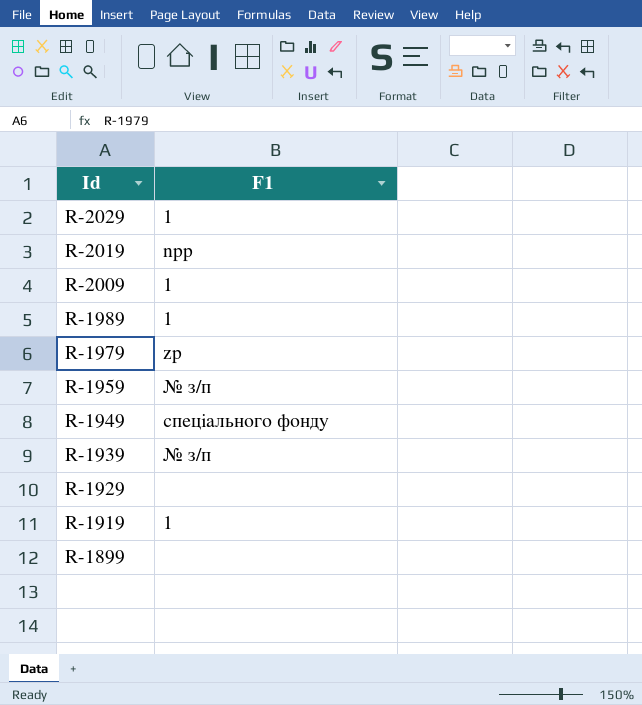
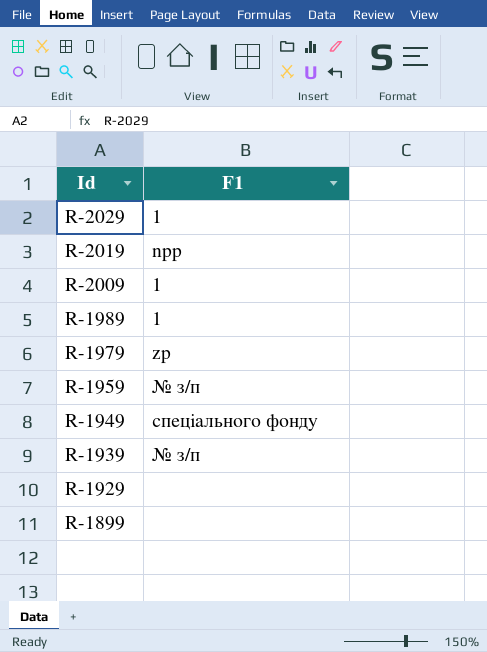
row R-1919: 1 -> none

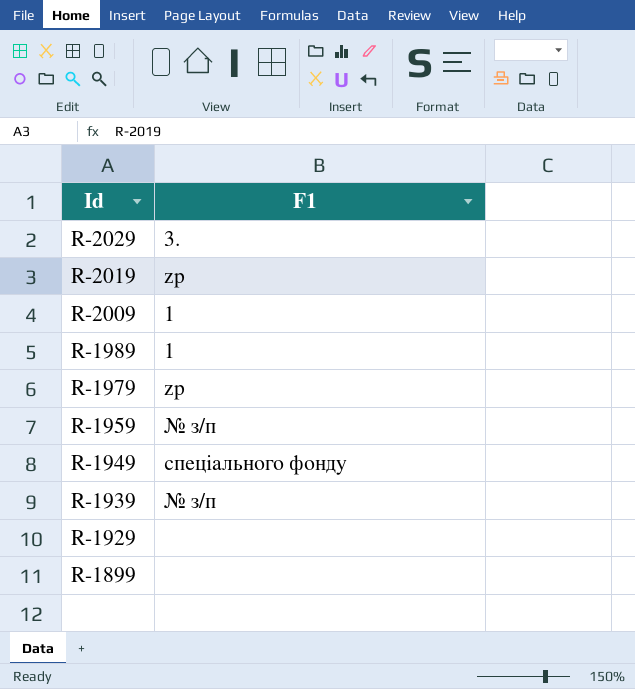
R-2029 | F1: 1 -> 3.
R-2019 | F1: npp -> zp

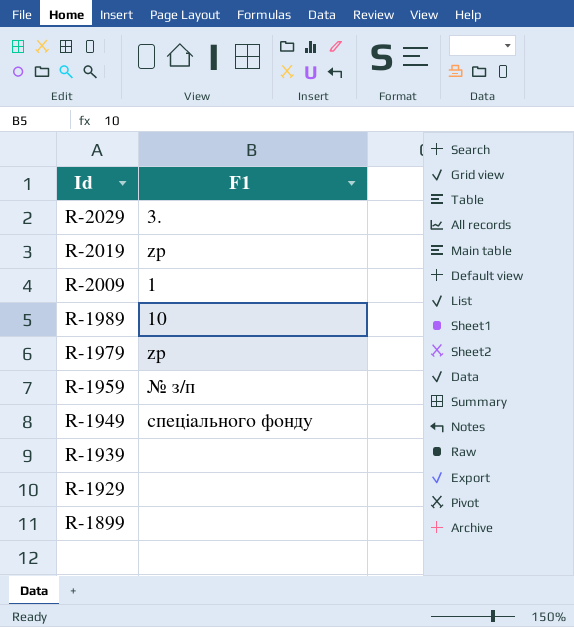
R-1989 | F1: 1 -> 10
R-1939 | F1: № з/п -> none

